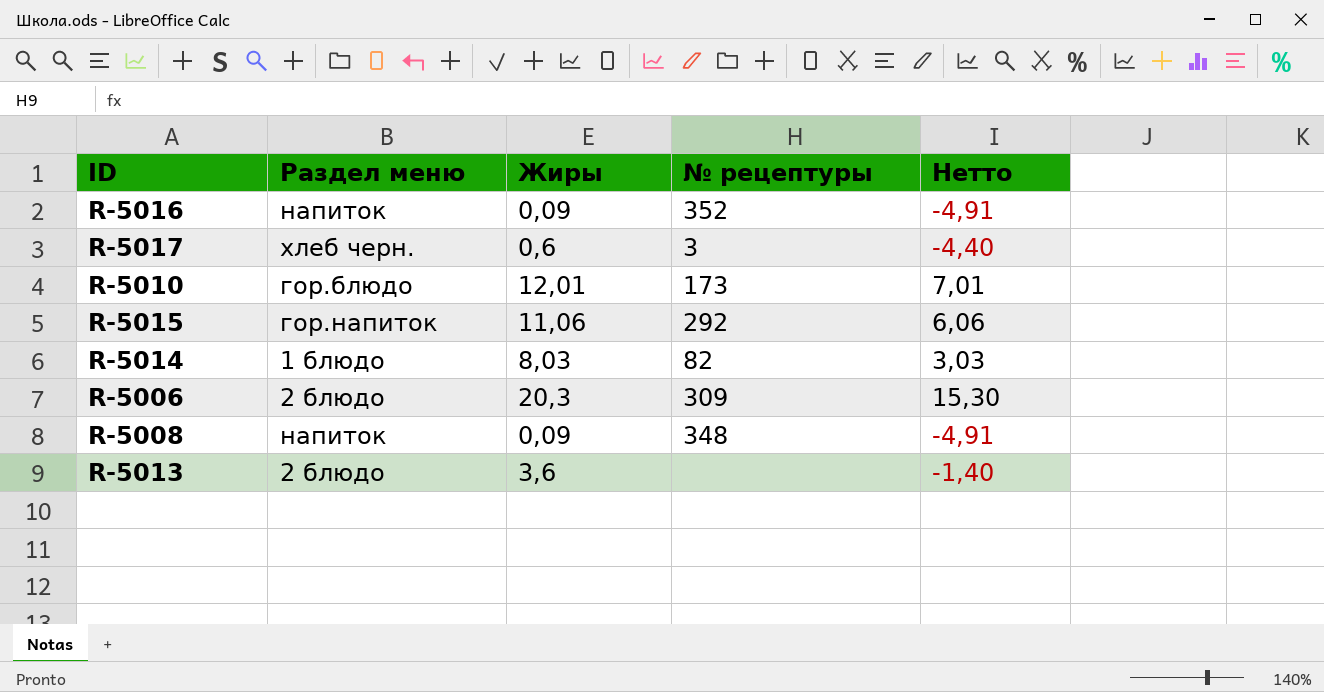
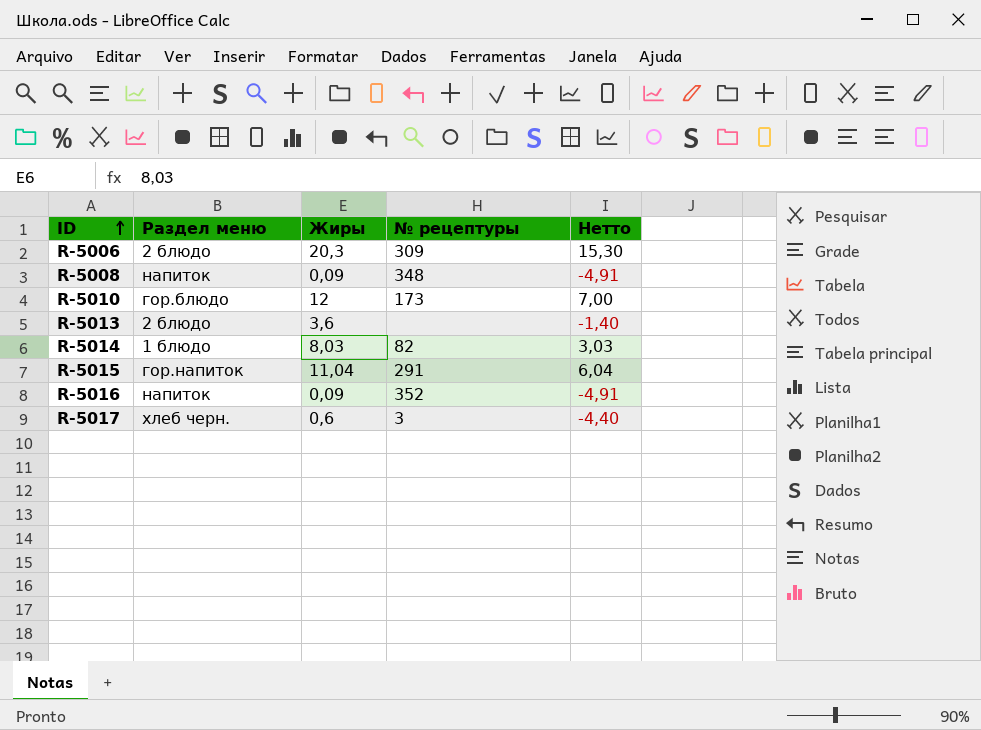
row order: none -> ID ascending
R-5010 | Жиры: 12,01 -> 12
R-5010 | Нетто: 7,01 -> 7,00
R-5015 | Жиры: 11,06 -> 11,04
R-5015 | № рецептуры: 292 -> 291
R-5015 | Нетто: 6,06 -> 6,04

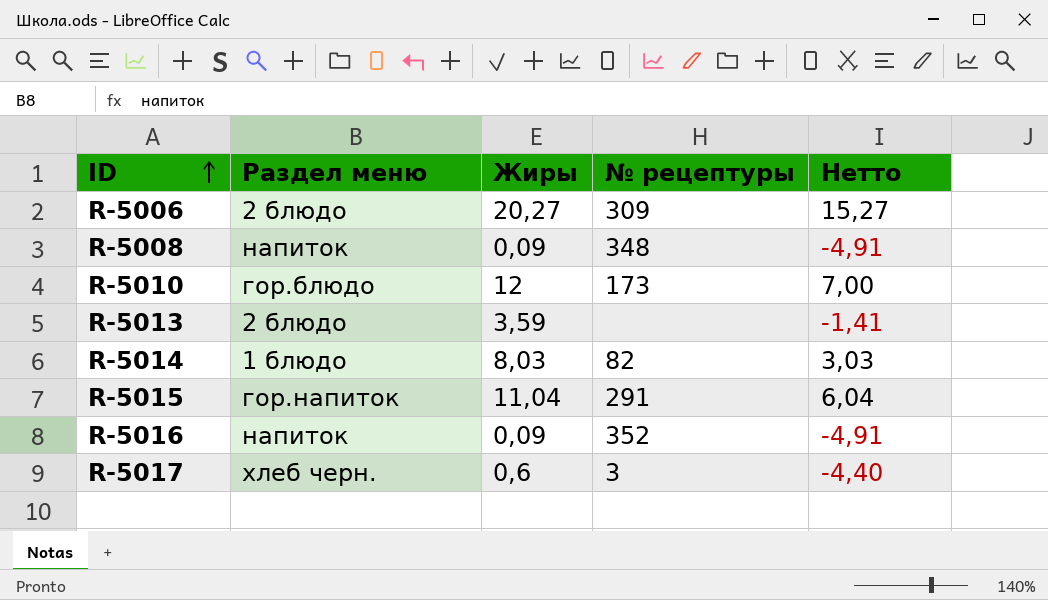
R-5006 | Жиры: 20,3 -> 20,27
R-5006 | Нетто: 15,30 -> 15,27
R-5013 | Жиры: 3,6 -> 3,59
R-5013 | Нетто: -1,40 -> -1,41

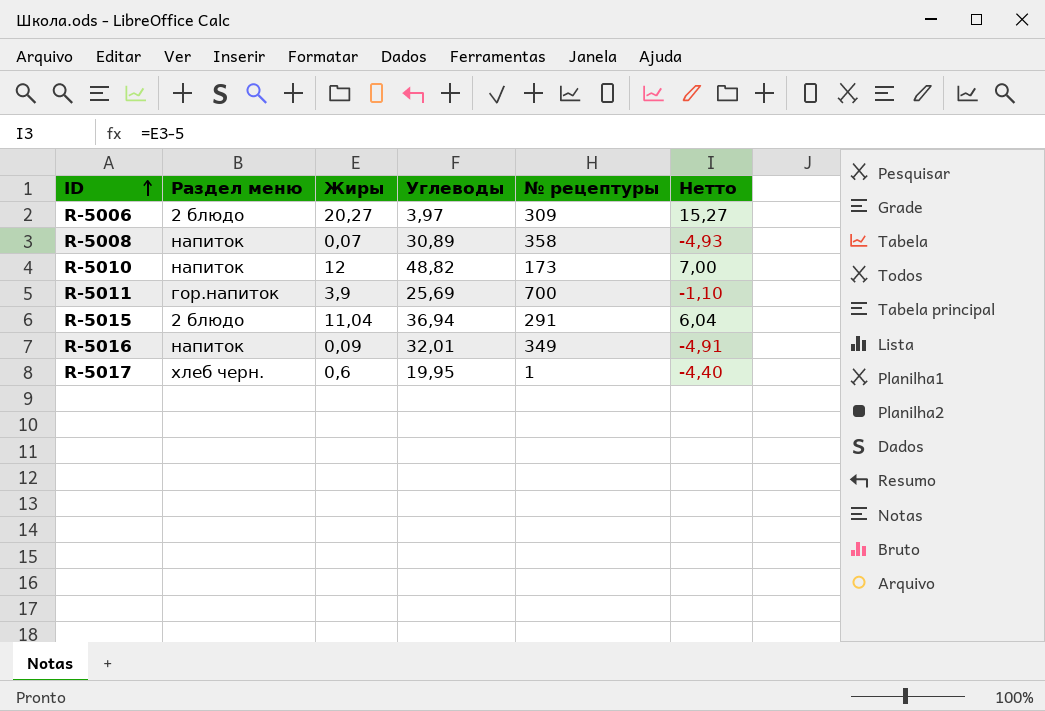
column Углеводы | position: none -> 4
row R-5013: 2 блюдо | 3,59 | none | -1,41 -> none
row R-5014: 1 блюдо | 8,03 | 82 | 3,03 -> none
R-5008 | Жиры: 0,09 -> 0,07
R-5008 | № рецептуры: 348 -> 358
R-5008 | Нетто: -4,91 -> -4,93
R-5010 | Раздел меню: гор.блюдо -> напиток
row R-5011: none -> гор.напиток | 3,9 | 25,69 | 700 | -1,10
R-5015 | Раздел меню: гор.напиток -> 2 блюдо
R-5016 | № рецептуры: 352 -> 349
R-5017 | № рецептуры: 3 -> 1

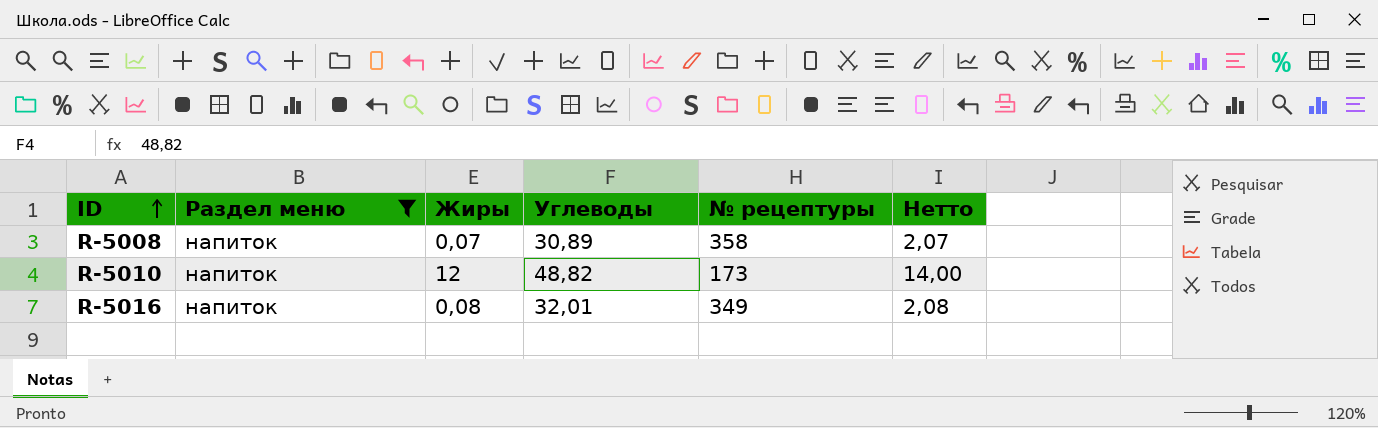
filter: none -> Раздел меню = напиток
column Нетто | formula: [Жиры] - 5 -> [Жиры] + 2
R-5016 | Жиры: 0,09 -> 0,08

